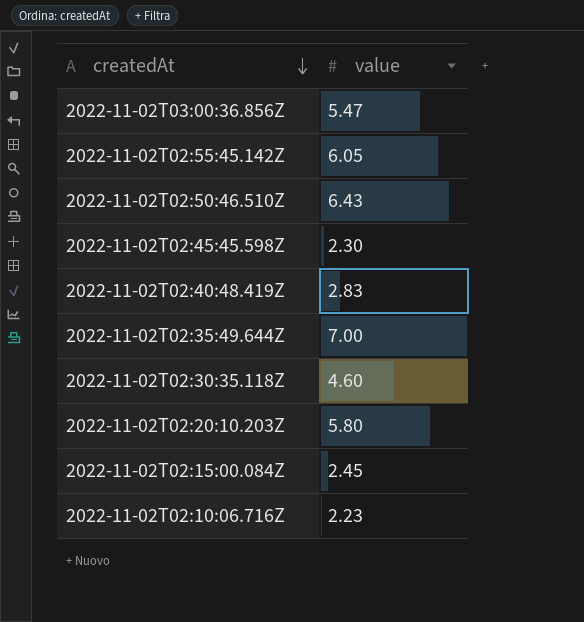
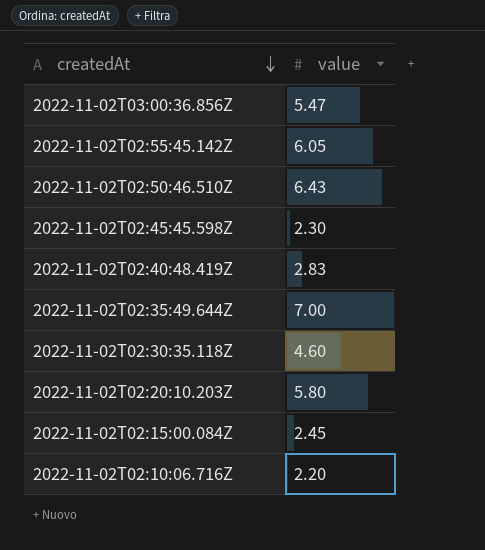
2022-11-02T02:10:06.716Z | value: 2.23 -> 2.20

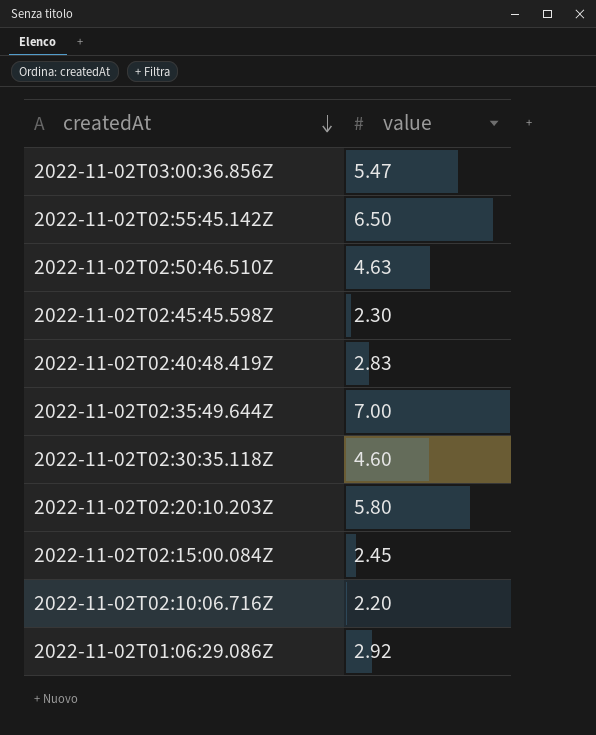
2022-11-02T02:55:45.142Z | value: 6.05 -> 6.50
2022-11-02T02:50:46.510Z | value: 6.43 -> 4.63
row 2022-11-02T01:06:29.086Z: none -> 2.92

